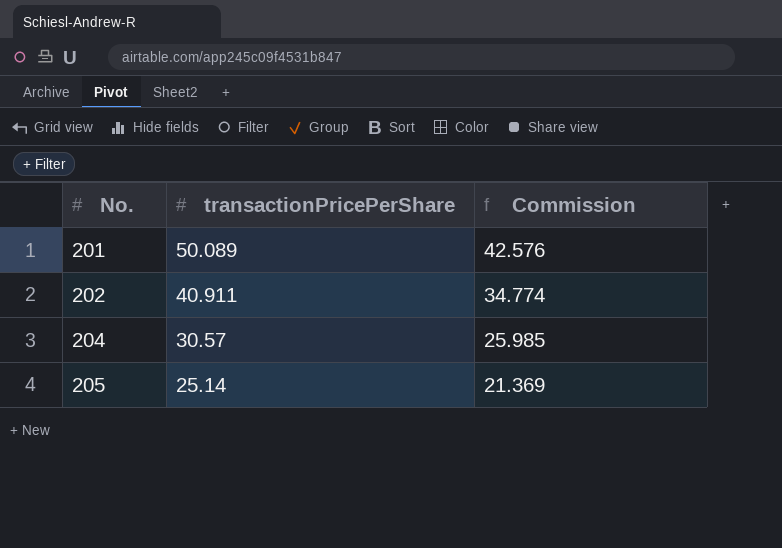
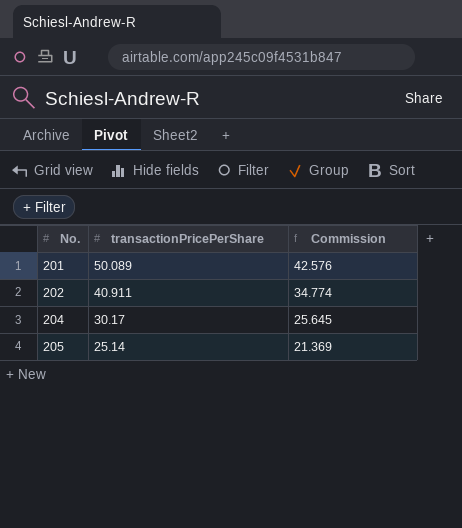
204 | transactionPricePerShare: 30.57 -> 30.17
204 | Commission: 25.985 -> 25.645

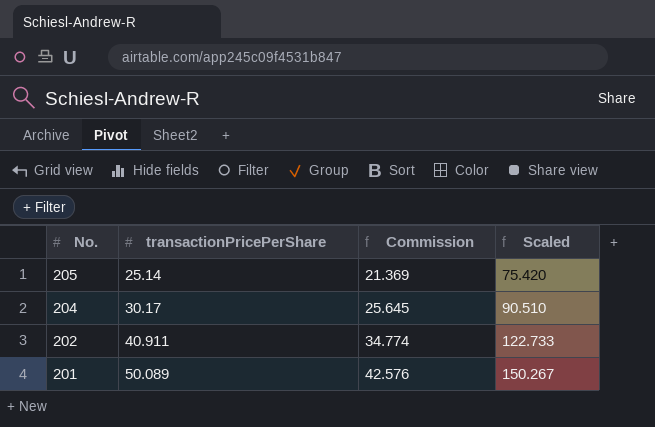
row order: No. ascending -> No. descending
column Scaled | formula: none -> [transactionPricePerShare] * 3

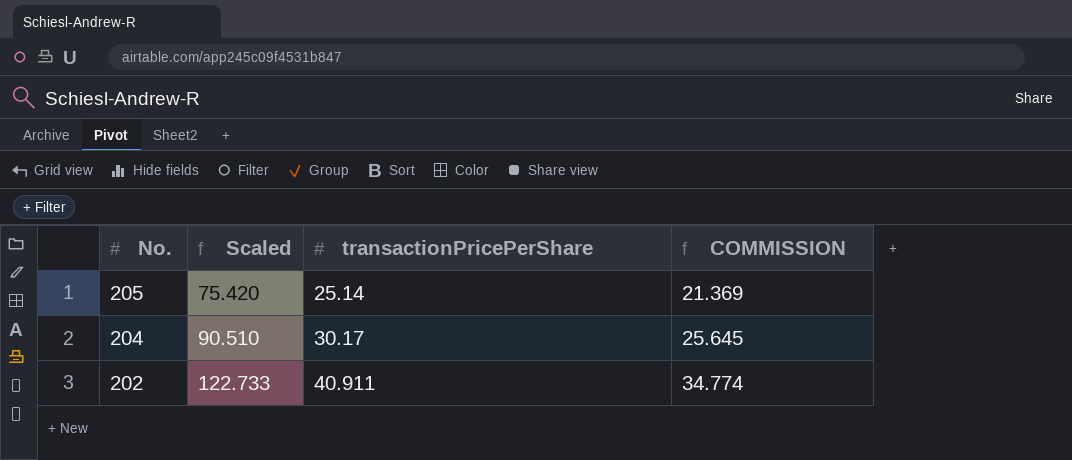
column Scaled | position: 4 -> 2
column name: Commission -> COMMISSION
row 201: 50.089 | 42.576 | 150.267 -> none

